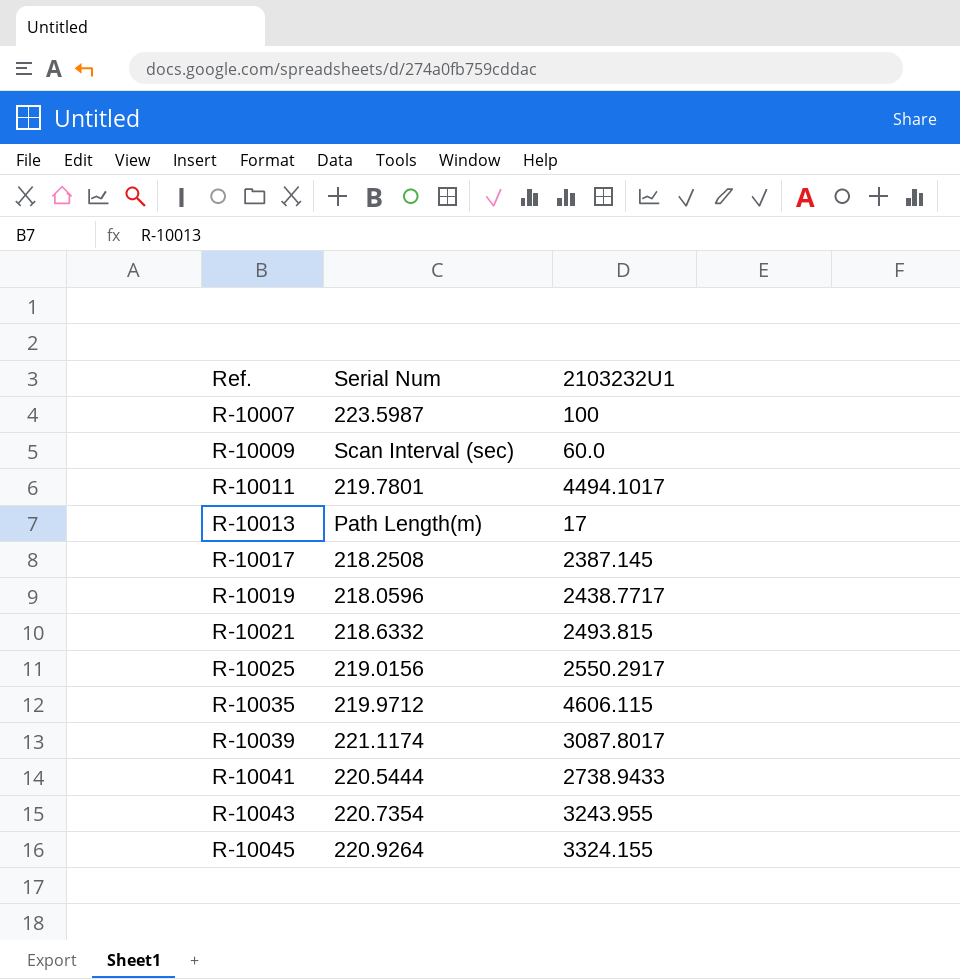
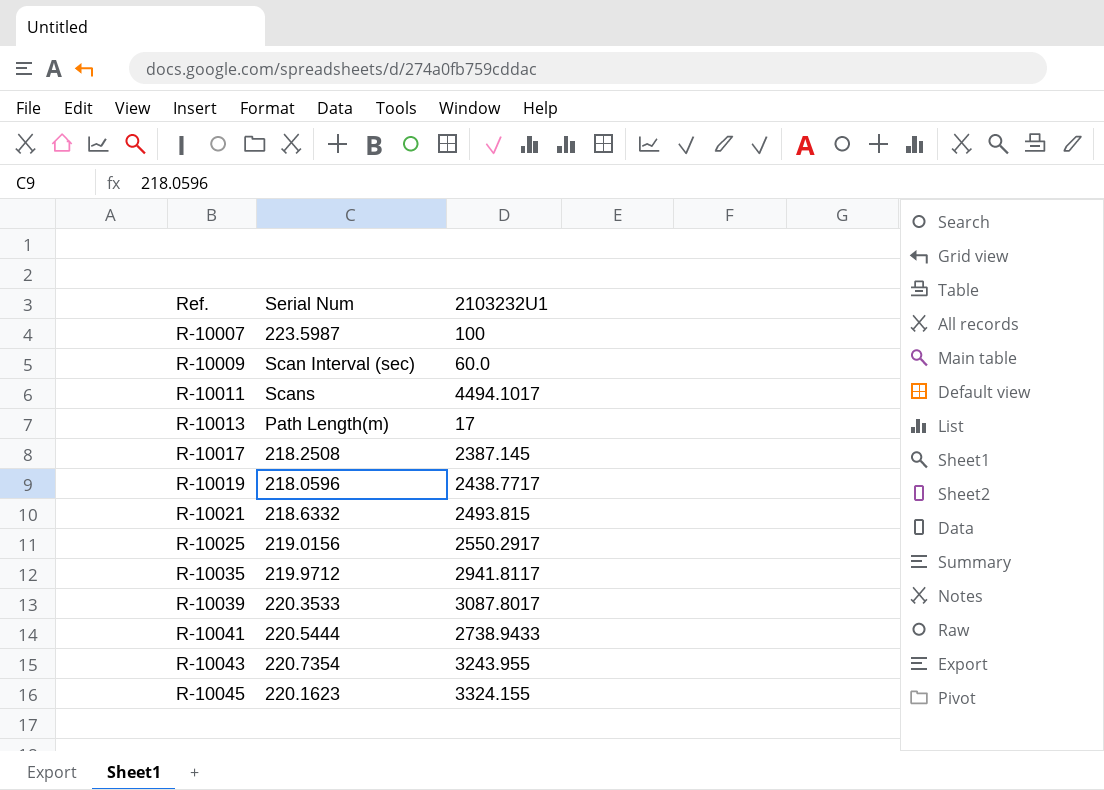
R-10011 | Serial Num: 219.7801 -> Scans
R-10035 | 2103232U1: 4606.115 -> 2941.8117
R-10039 | Serial Num: 221.1174 -> 220.3533
R-10045 | Serial Num: 220.9264 -> 220.1623

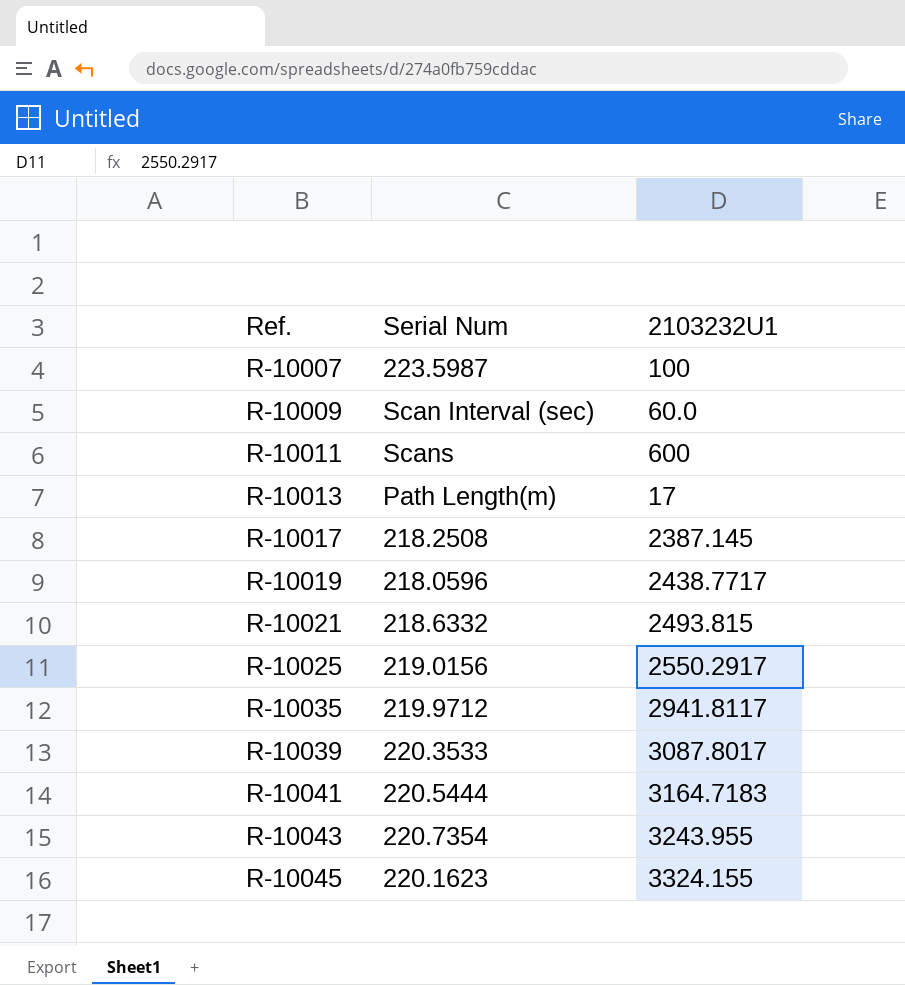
R-10011 | 2103232U1: 4494.1017 -> 600
R-10041 | 2103232U1: 2738.9433 -> 3164.7183

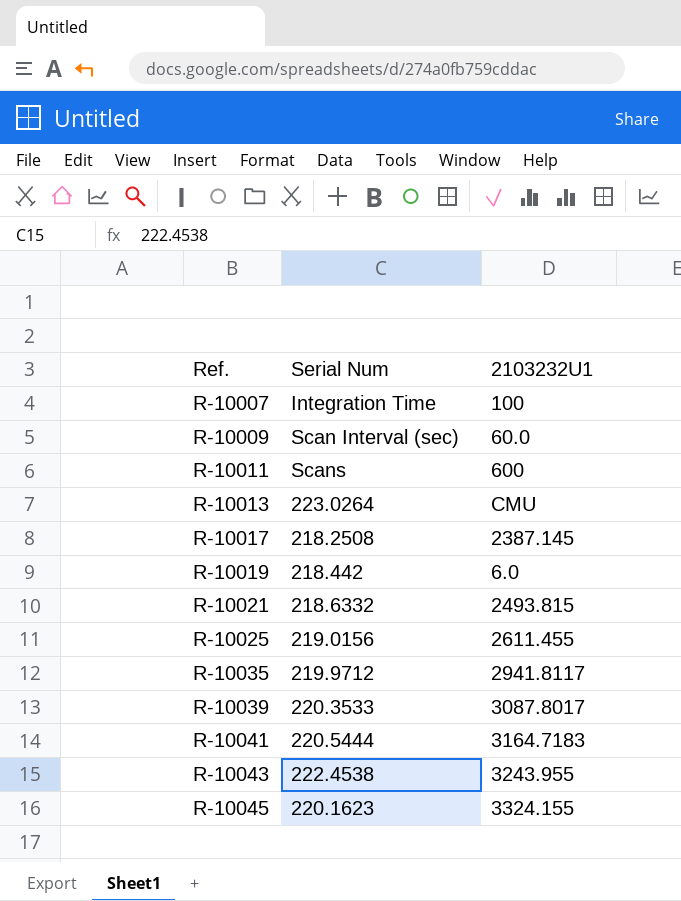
R-10007 | Serial Num: 223.5987 -> Integration Time
R-10013 | Serial Num: Path Length(m) -> 223.0264
R-10013 | 2103232U1: 17 -> CMU
R-10019 | Serial Num: 218.0596 -> 218.442
R-10019 | 2103232U1: 2438.7717 -> 6.0
R-10025 | 2103232U1: 2550.2917 -> 2611.455
R-10043 | Serial Num: 220.7354 -> 222.4538

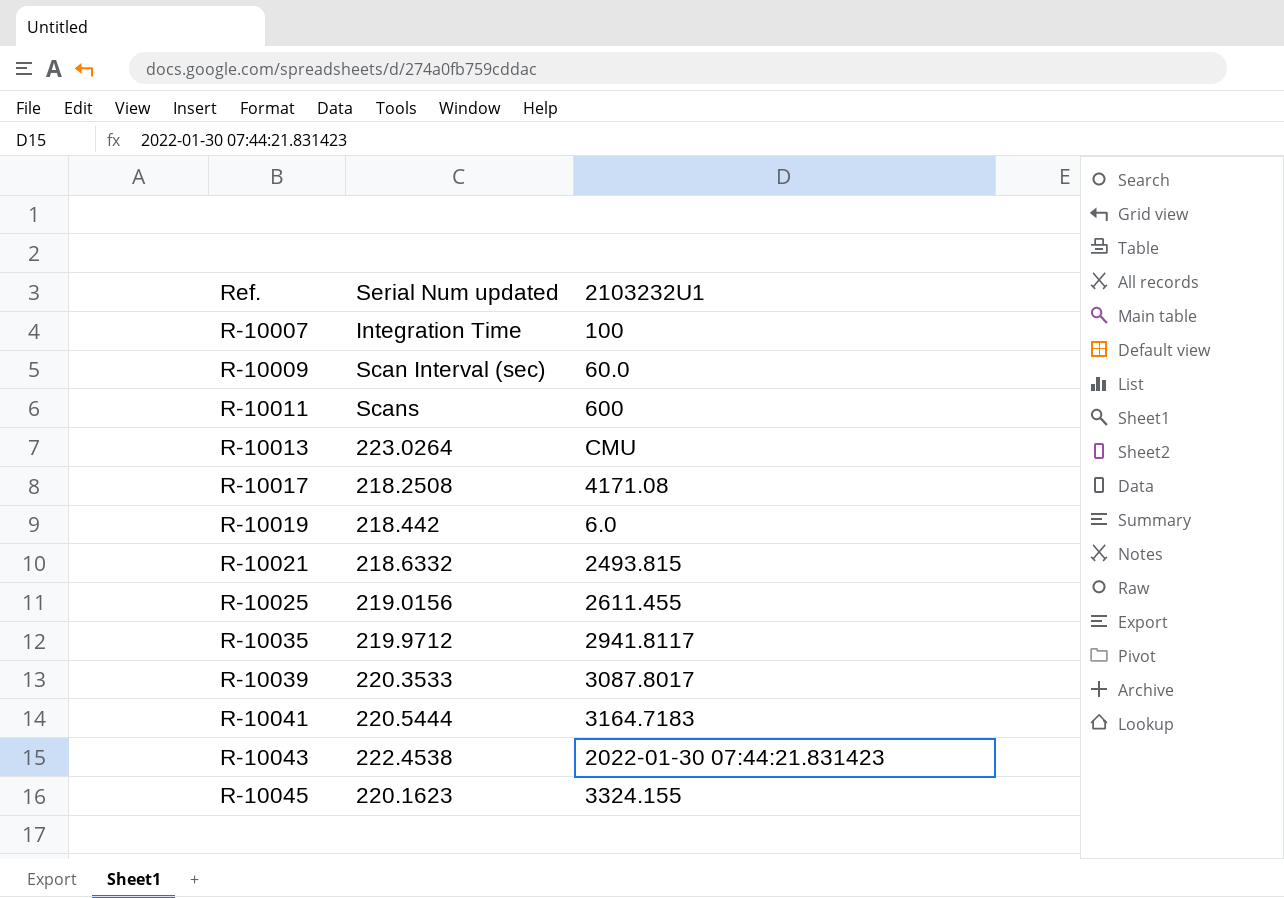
column name: Serial Num -> Serial Num updated
R-10017 | 2103232U1: 2387.145 -> 4171.08
R-10043 | 2103232U1: 3243.955 -> 2022-01-30 07:44:21.831423

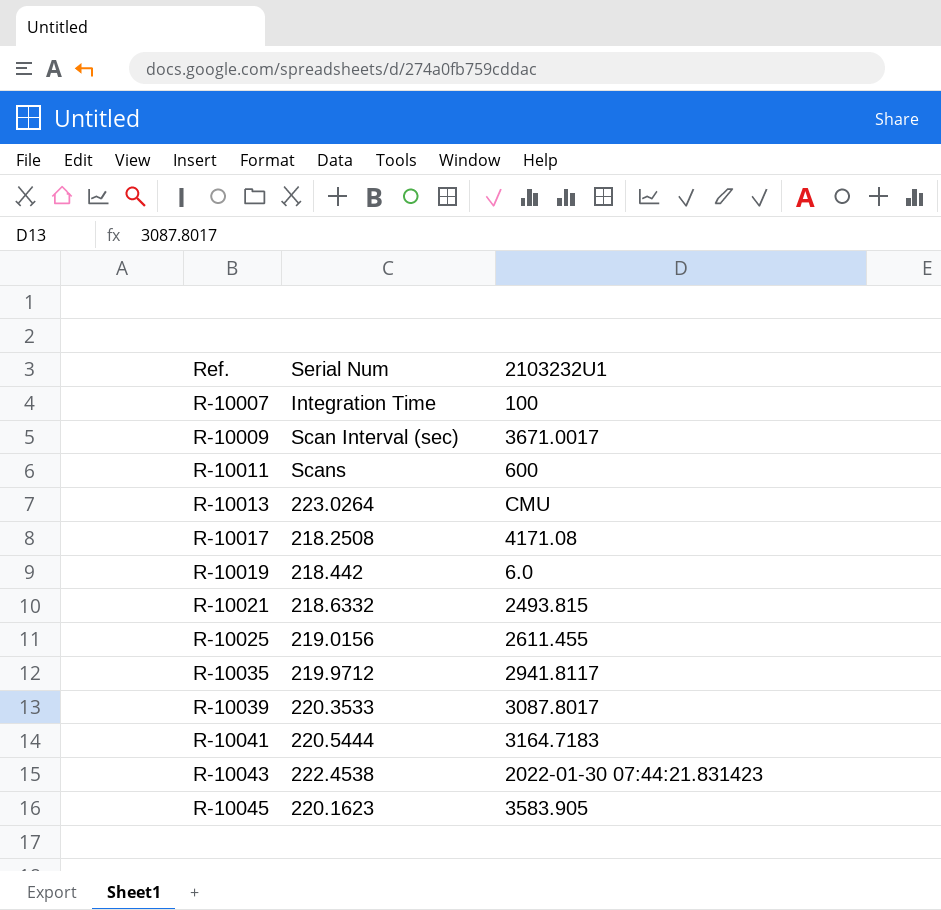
column name: Serial Num updated -> Serial Num
R-10009 | 2103232U1: 60.0 -> 3671.0017
R-10045 | 2103232U1: 3324.155 -> 3583.905

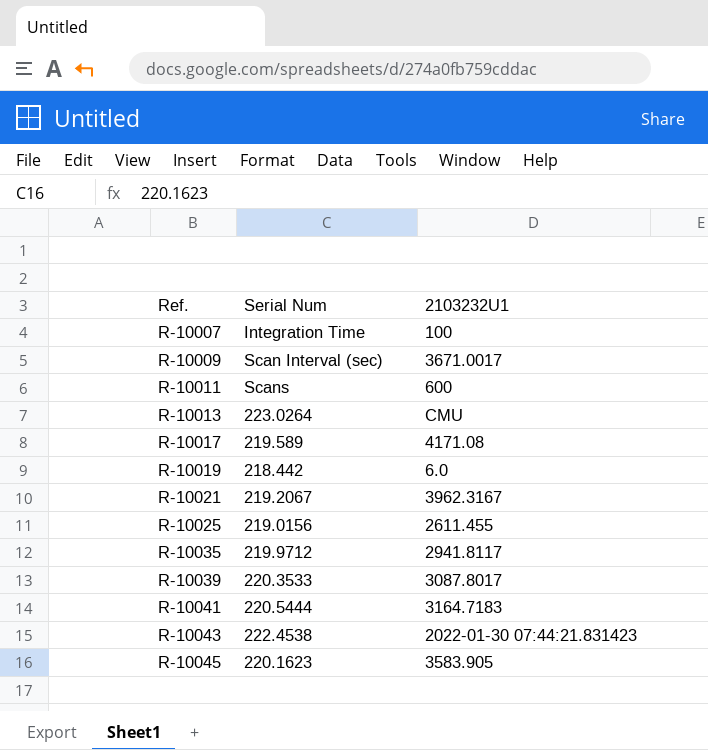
R-10017 | Serial Num: 218.2508 -> 219.589
R-10021 | Serial Num: 218.6332 -> 219.2067
R-10021 | 2103232U1: 2493.815 -> 3962.3167

